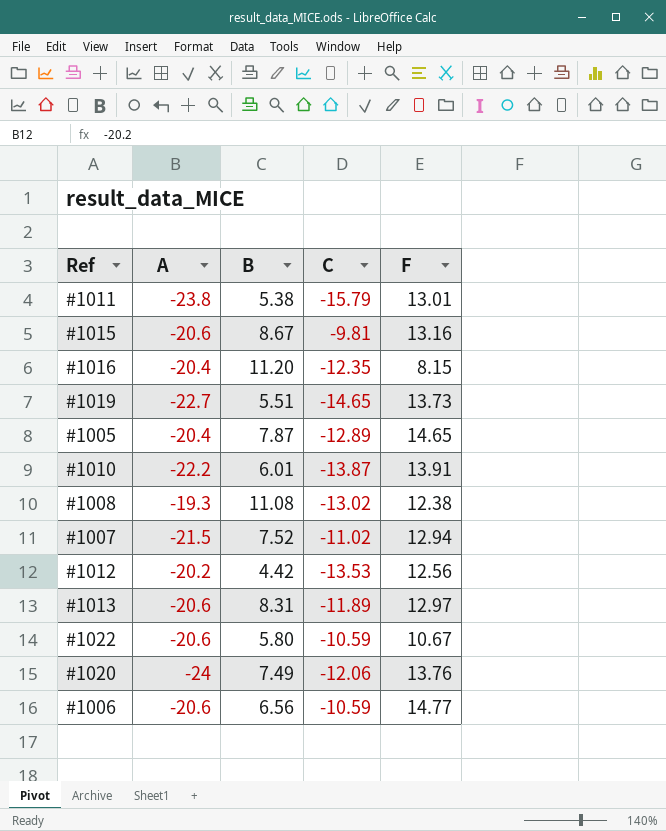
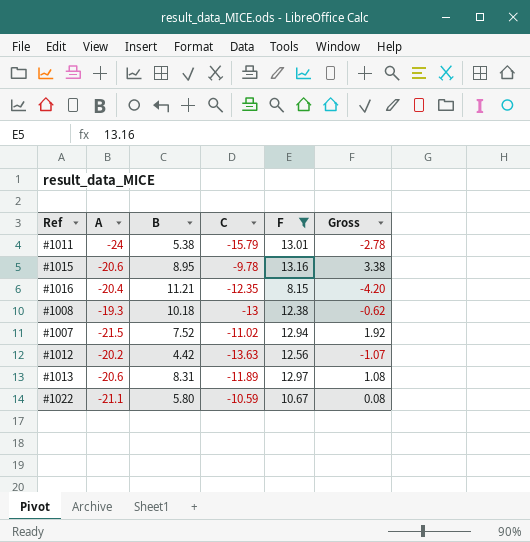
filter: none -> F <= 13.16
column Gross | formula: none -> [C] + [F]
#1011 | A: -23.8 -> -24
#1015 | B: 8.67 -> 8.95
#1015 | C: -9.81 -> -9.78
#1016 | B: 11.20 -> 11.21
#1008 | B: 11.08 -> 10.18
#1008 | C: -13.02 -> -13
#1012 | C: -13.53 -> -13.63
#1022 | A: -20.6 -> -21.1

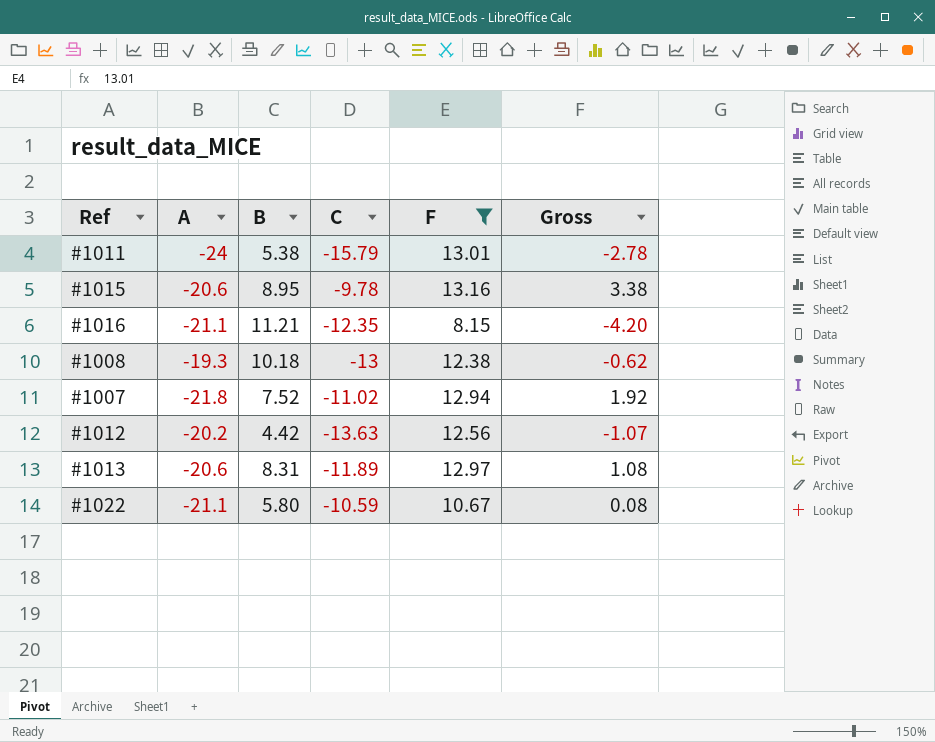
#1016 | A: -20.4 -> -21.1
#1007 | A: -21.5 -> -21.8

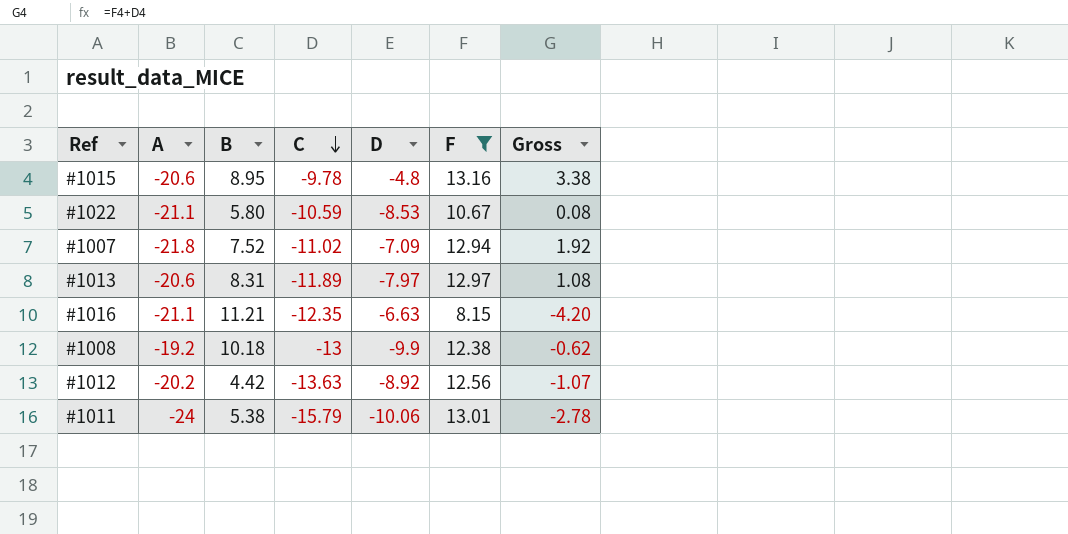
row order: none -> C descending
column D | position: none -> 5
#1008 | A: -19.3 -> -19.2

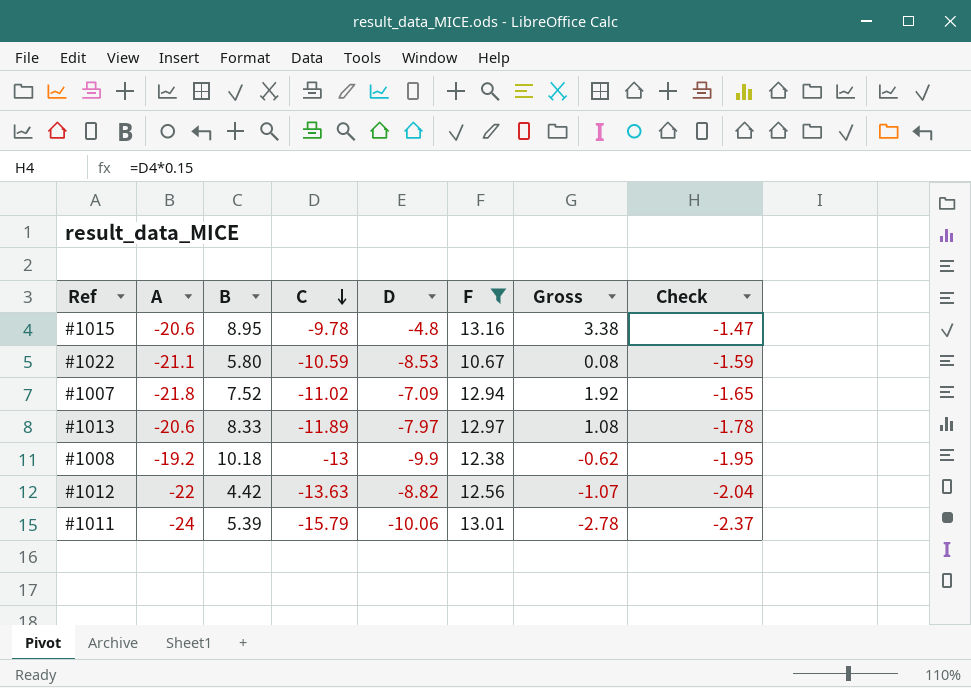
column Check | formula: none -> [C] * 0.15
row #1016: -21.1 | 11.21 | -12.35 | -6.63 | 8.15 | -4.20 -> none
#1013 | B: 8.31 -> 8.33
#1012 | A: -20.2 -> -22
#1012 | D: -8.92 -> -8.82
#1011 | B: 5.38 -> 5.39

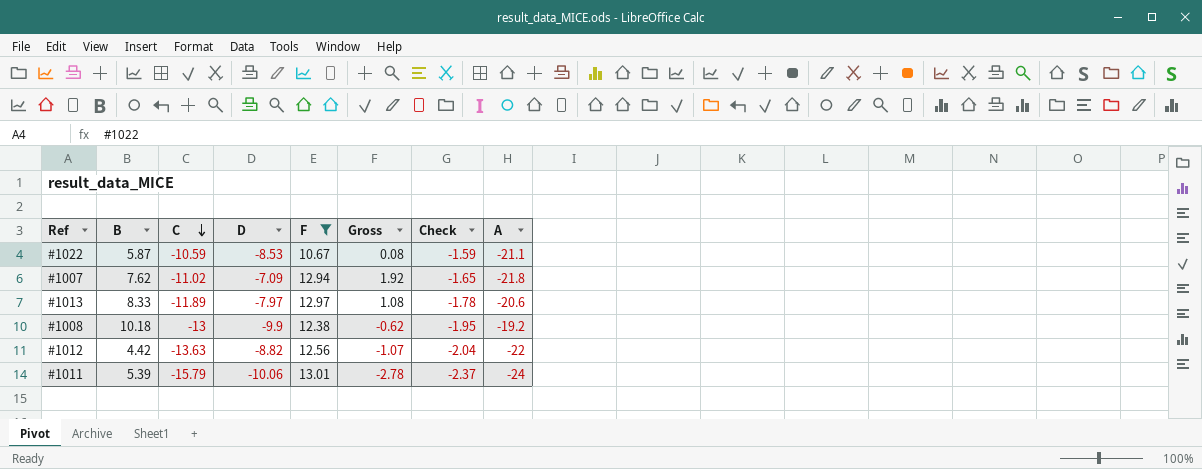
column A | position: 2 -> 8
row #1015: -20.6 | 8.95 | -9.78 | -4.8 | 13.16 | 3.38 | -1.47 -> none
#1022 | B: 5.80 -> 5.87
#1007 | B: 7.52 -> 7.62

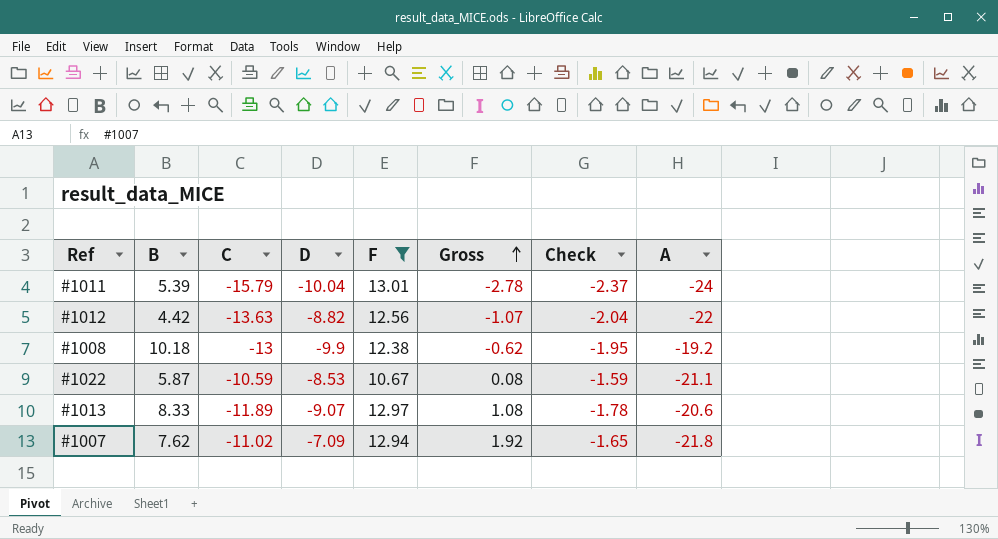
row order: C descending -> Gross ascending
#1011 | D: -10.06 -> -10.04
#1013 | D: -7.97 -> -9.07

